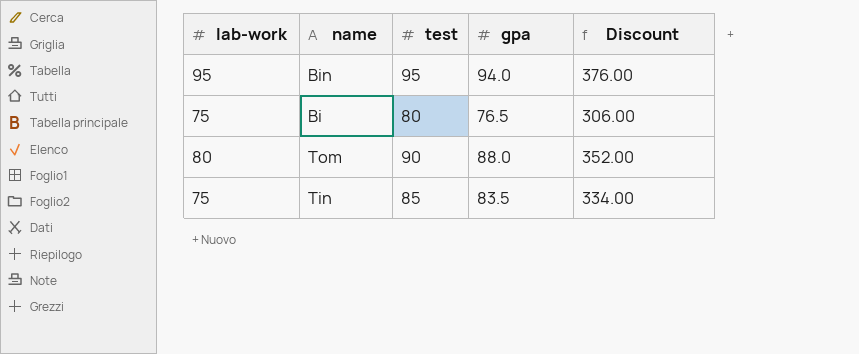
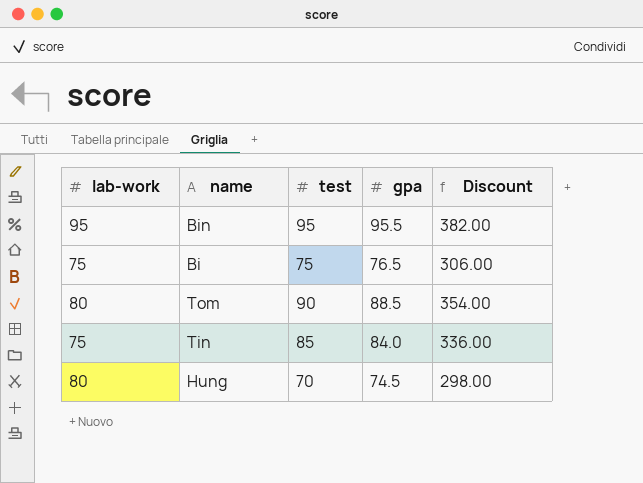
Bin | gpa: 94.0 -> 95.5
Bin | Discount: 376.00 -> 382.00
Bi | test: 80 -> 75
Tom | gpa: 88.0 -> 88.5
Tom | Discount: 352.00 -> 354.00
Tin | gpa: 83.5 -> 84.0
Tin | Discount: 334.00 -> 336.00
row Hung: none -> 80 | 70 | 74.5 | 298.00

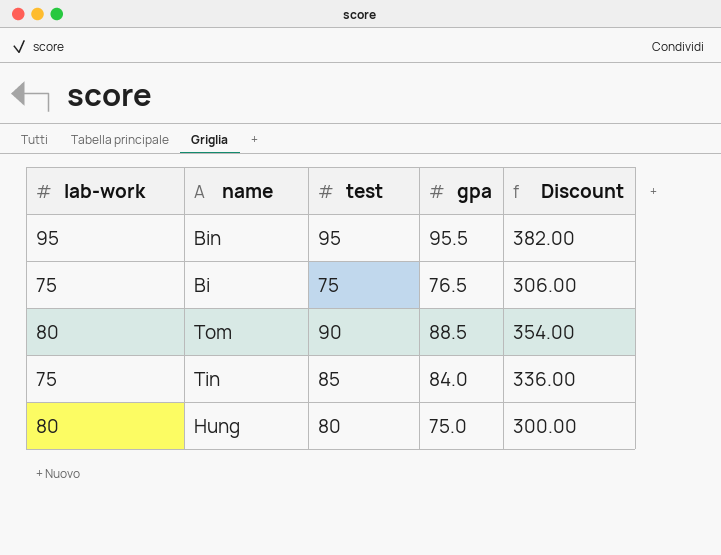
Hung | test: 70 -> 80
Hung | gpa: 74.5 -> 75.0
Hung | Discount: 298.00 -> 300.00

